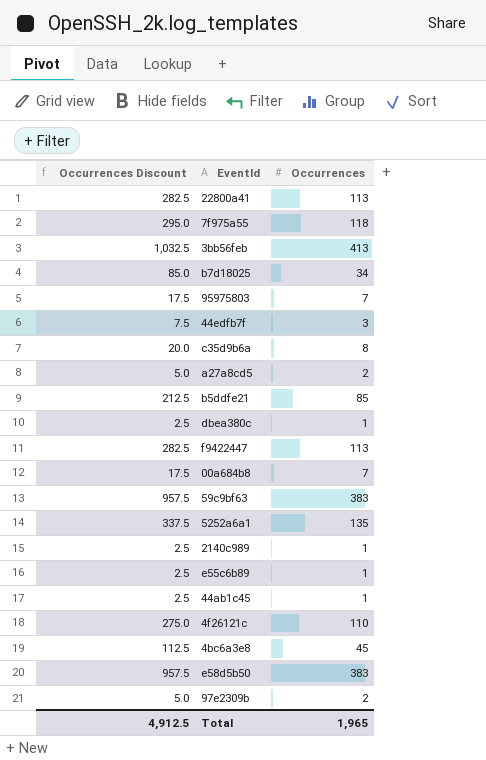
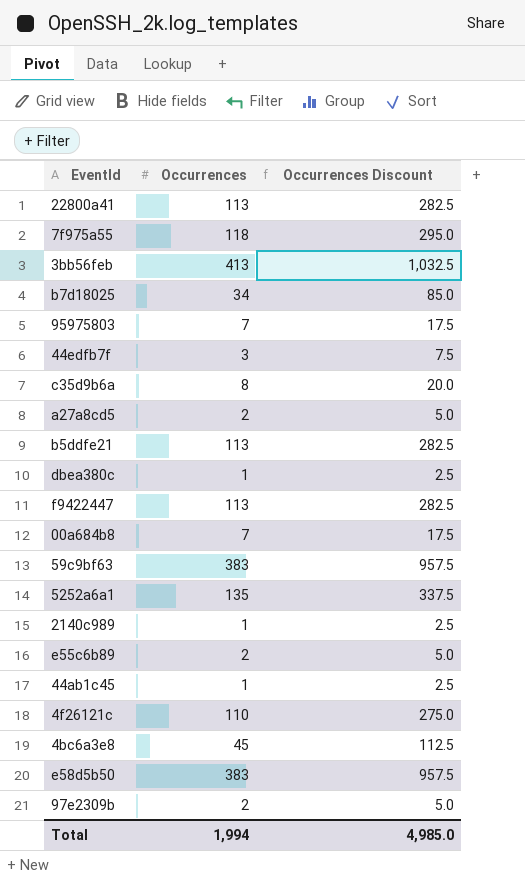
column Occurrences Discount | position: 1 -> 3
b5ddfe21 | Occurrences: 85 -> 113
b5ddfe21 | Occurrences Discount: 212.5 -> 282.5
e55c6b89 | Occurrences: 1 -> 2
e55c6b89 | Occurrences Discount: 2.5 -> 5.0
Total | Occurrences: 1,965 -> 1,994
Total | Occurrences Discount: 4,912.5 -> 4,985.0

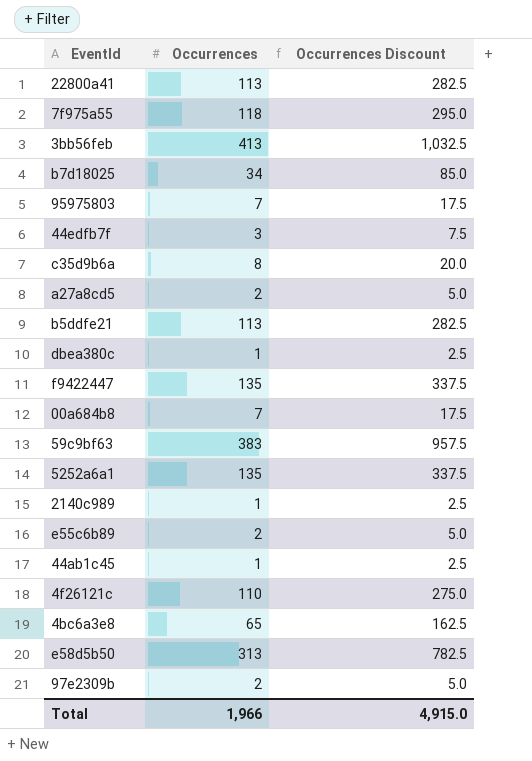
f9422447 | Occurrences: 113 -> 135
f9422447 | Occurrences Discount: 282.5 -> 337.5
4bc6a3e8 | Occurrences: 45 -> 65
4bc6a3e8 | Occurrences Discount: 112.5 -> 162.5
e58d5b50 | Occurrences: 383 -> 313
e58d5b50 | Occurrences Discount: 957.5 -> 782.5
Total | Occurrences: 1,994 -> 1,966
Total | Occurrences Discount: 4,985.0 -> 4,915.0

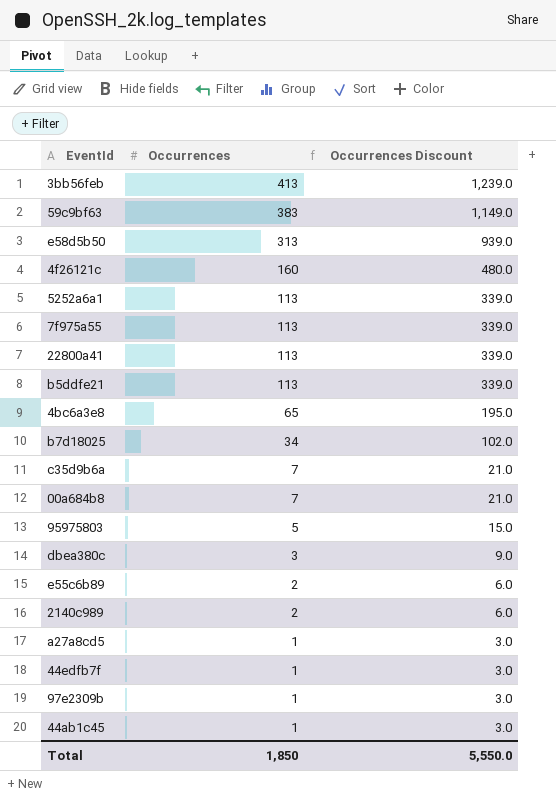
row order: none -> Occurrences descending
column Occurrences Discount | formula: [Occurrences] * 2.5 -> [Occurrences] * 3
row f9422447: 135 | 337.5 -> none
4f26121c | Occurrences: 110 -> 160
5252a6a1 | Occurrences: 135 -> 113
7f975a55 | Occurrences: 118 -> 113
c35d9b6a | Occurrences: 8 -> 7
95975803 | Occurrences: 7 -> 5
dbea380c | Occurrences: 1 -> 3
2140c989 | Occurrences: 1 -> 2
a27a8cd5 | Occurrences: 2 -> 1
44edfb7f | Occurrences: 3 -> 1
97e2309b | Occurrences: 2 -> 1
Total | Occurrences: 1,966 -> 1,850
Total | Occurrences Discount: 4,915.0 -> 5,550.0

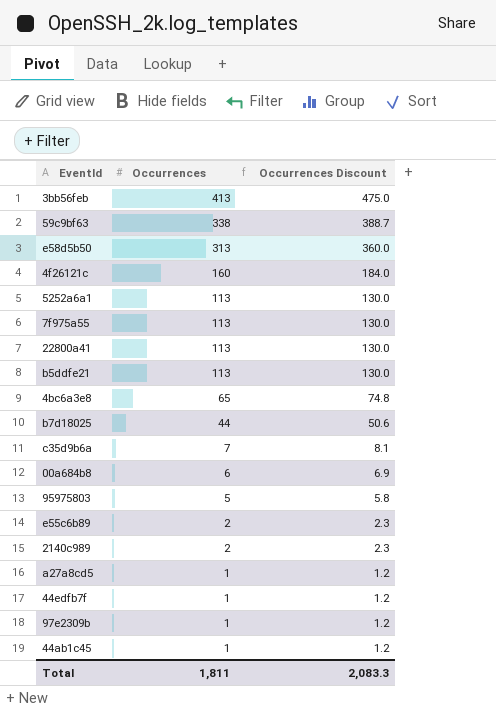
column Occurrences Discount | formula: [Occurrences] * 3 -> [Occurrences] * 1.15
row dbea380c: 3 | 9.0 -> none
59c9bf63 | Occurrences: 383 -> 338
b7d18025 | Occurrences: 34 -> 44
00a684b8 | Occurrences: 7 -> 6
Total | Occurrences: 1,850 -> 1,811
Total | Occurrences Discount: 5,550.0 -> 2,083.3

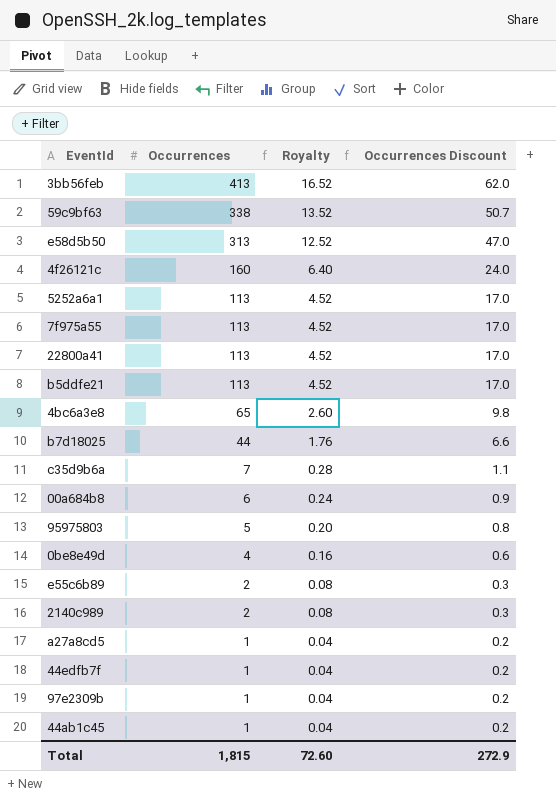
column Royalty | formula: none -> [Occurrences] * 0.04
column Occurrences Discount | formula: [Occurrences] * 1.15 -> [Occurrences] * 0.15
row 0be8e49d: none -> 4 | 0.16 | 0.6
Total | Occurrences: 1,811 -> 1,815
Total | Occurrences Discount: 2,083.3 -> 272.9

